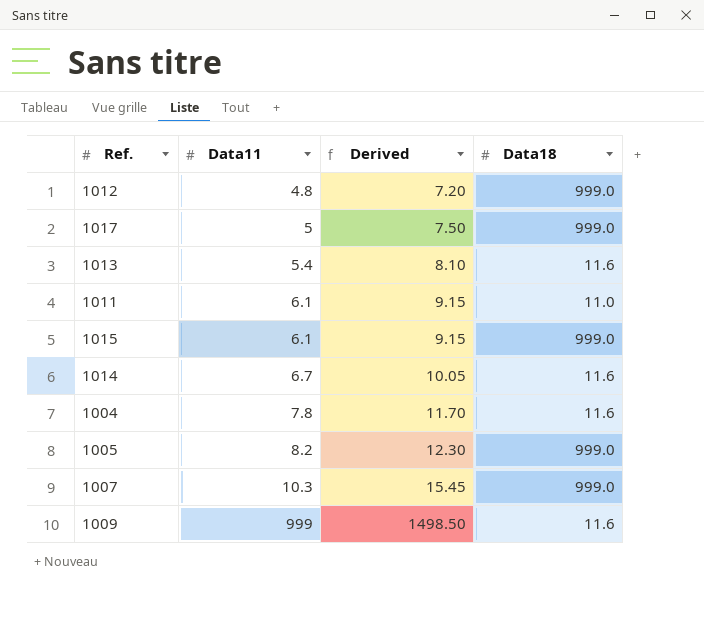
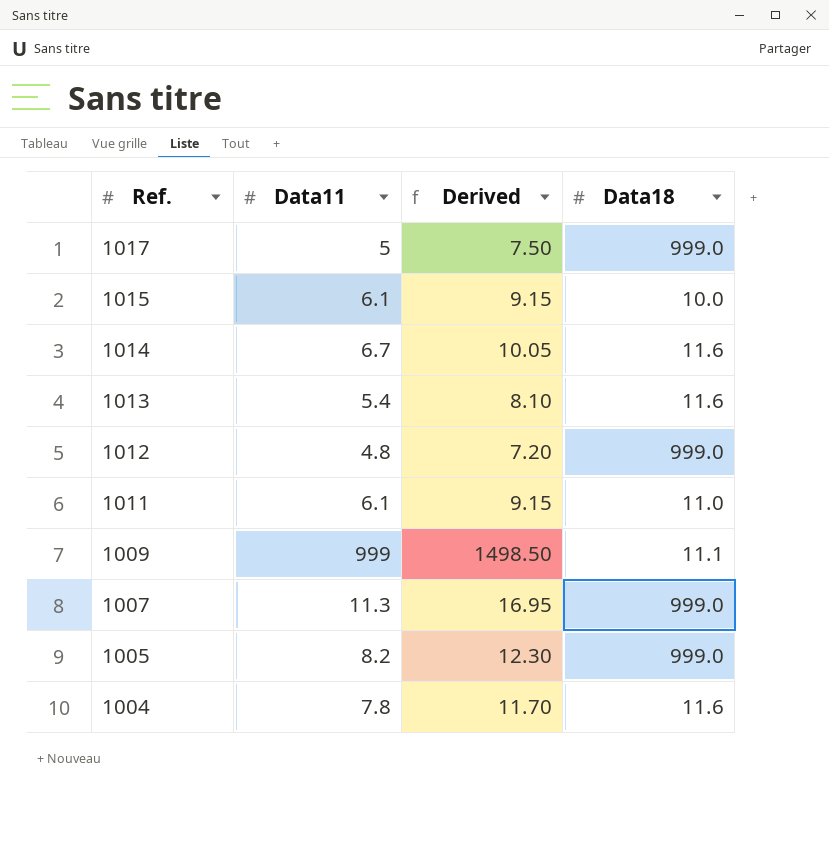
row order: Data11 ascending -> Ref. descending
1015 | Data18: 999.0 -> 10.0
1009 | Data18: 11.6 -> 11.1
1007 | Data11: 10.3 -> 11.3
1007 | Derived: 15.45 -> 16.95

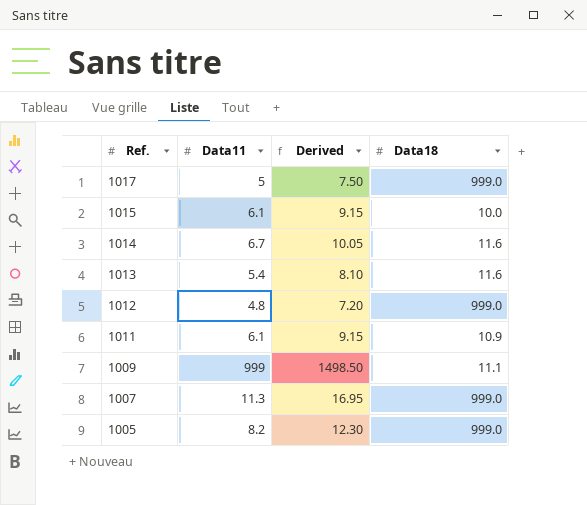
row 1004: 7.8 | 11.70 | 11.6 -> none
1011 | Data18: 11.0 -> 10.9

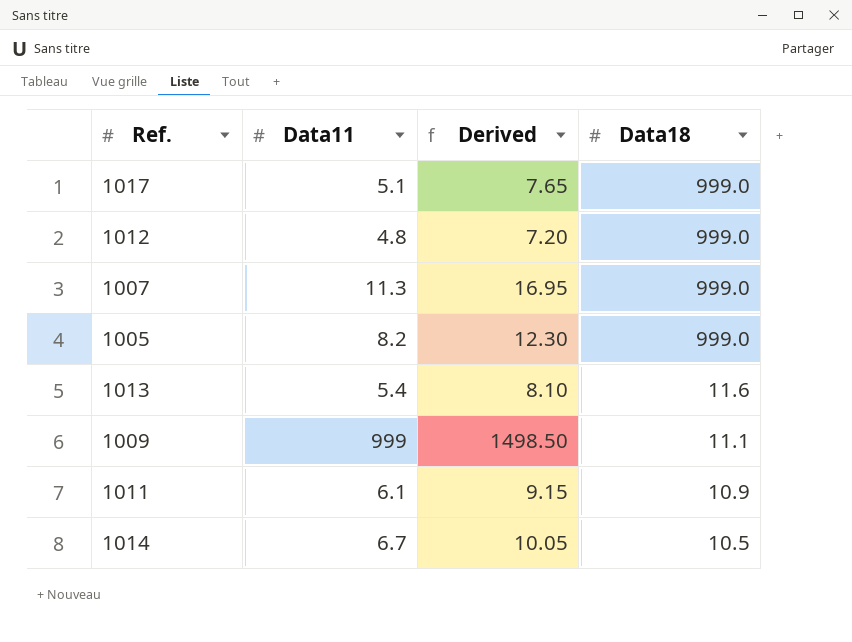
row order: Ref. descending -> Data18 descending
row 1015: 6.1 | 9.15 | 10.0 -> none
1017 | Data11: 5 -> 5.1
1017 | Derived: 7.50 -> 7.65
1014 | Data18: 11.6 -> 10.5

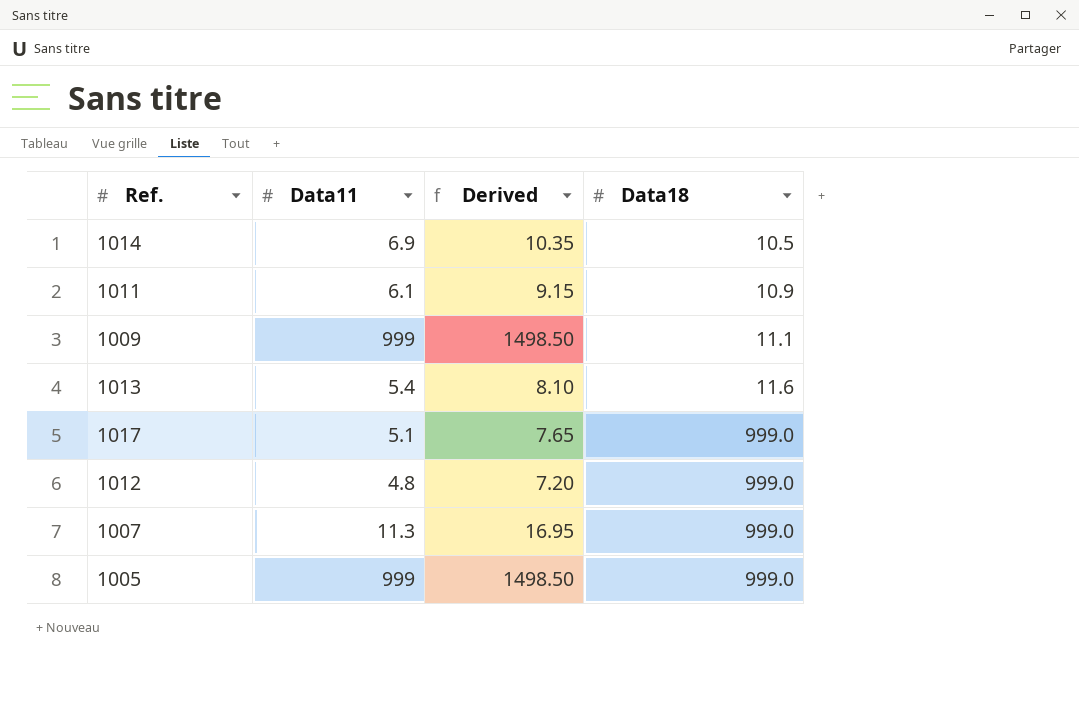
row order: Data18 descending -> Data18 ascending
1014 | Data11: 6.7 -> 6.9
1014 | Derived: 10.05 -> 10.35
1005 | Data11: 8.2 -> 999
1005 | Derived: 12.30 -> 1498.50

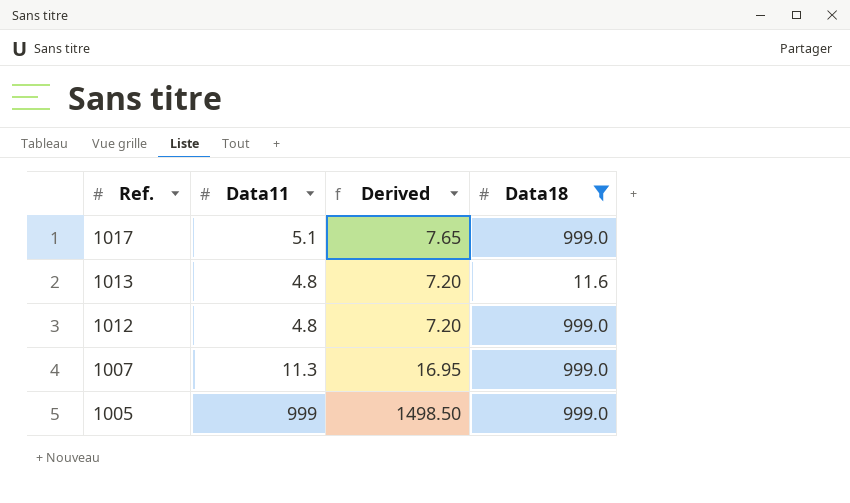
filter: none -> Data18 >= 11.6
row order: Data18 ascending -> Ref. descending
1013 | Data11: 5.4 -> 4.8
1013 | Derived: 8.10 -> 7.20

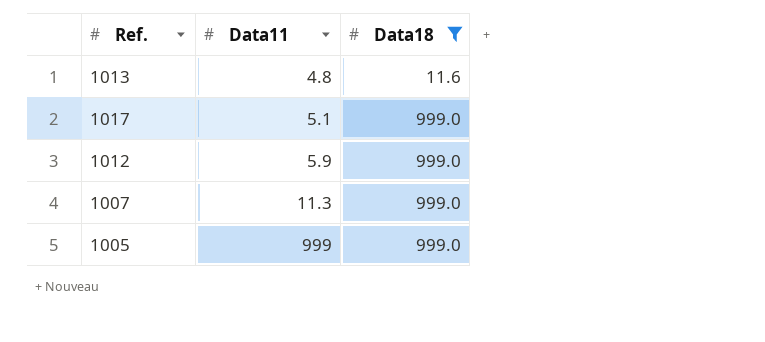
row order: Ref. descending -> Data11 ascending
column Derived | formula: [Data11] * 1.5 -> none
1012 | Data11: 4.8 -> 5.9

